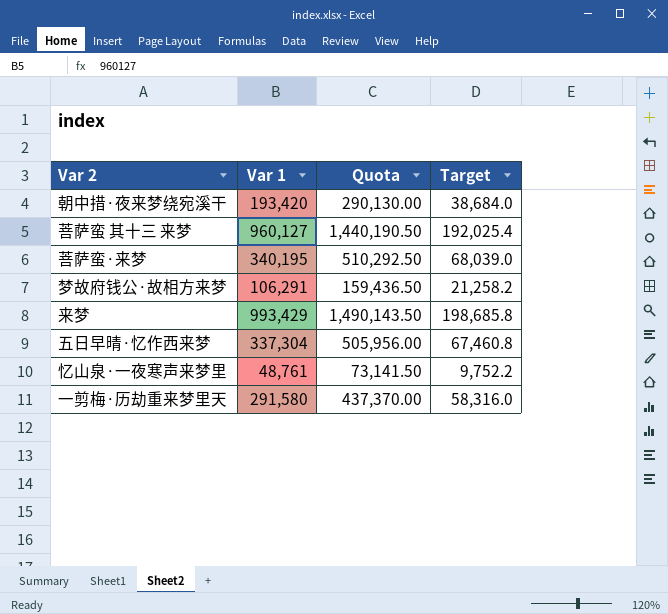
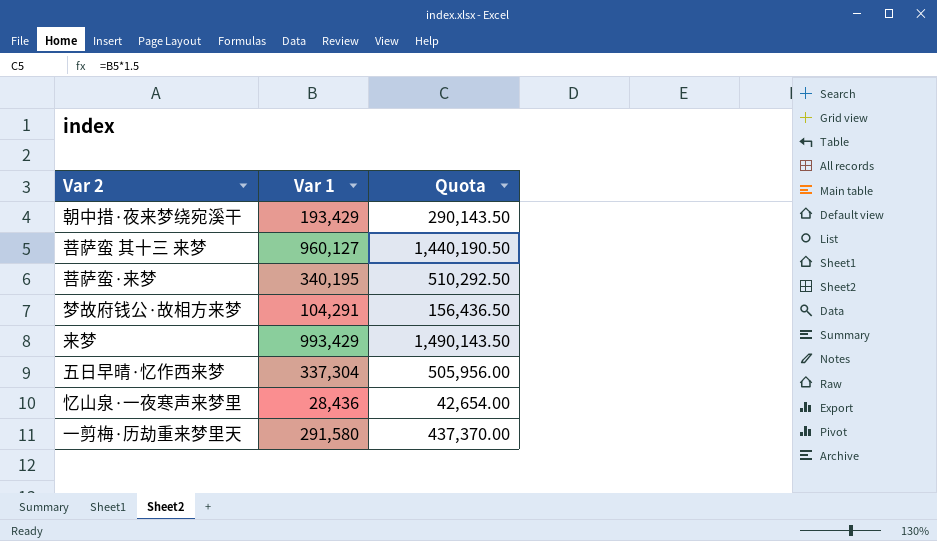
column Target | formula: [Var 1] * 0.2 -> none
朝中措·夜来梦绕宛溪干 | Var 1: 193,420 -> 193,429
朝中措·夜来梦绕宛溪干 | Quota: 290,130.00 -> 290,143.50
梦故府钱公·故相方来梦 | Var 1: 106,291 -> 104,291
梦故府钱公·故相方来梦 | Quota: 159,436.50 -> 156,436.50
忆山泉·一夜寒声来梦里 | Var 1: 48,761 -> 28,436
忆山泉·一夜寒声来梦里 | Quota: 73,141.50 -> 42,654.00

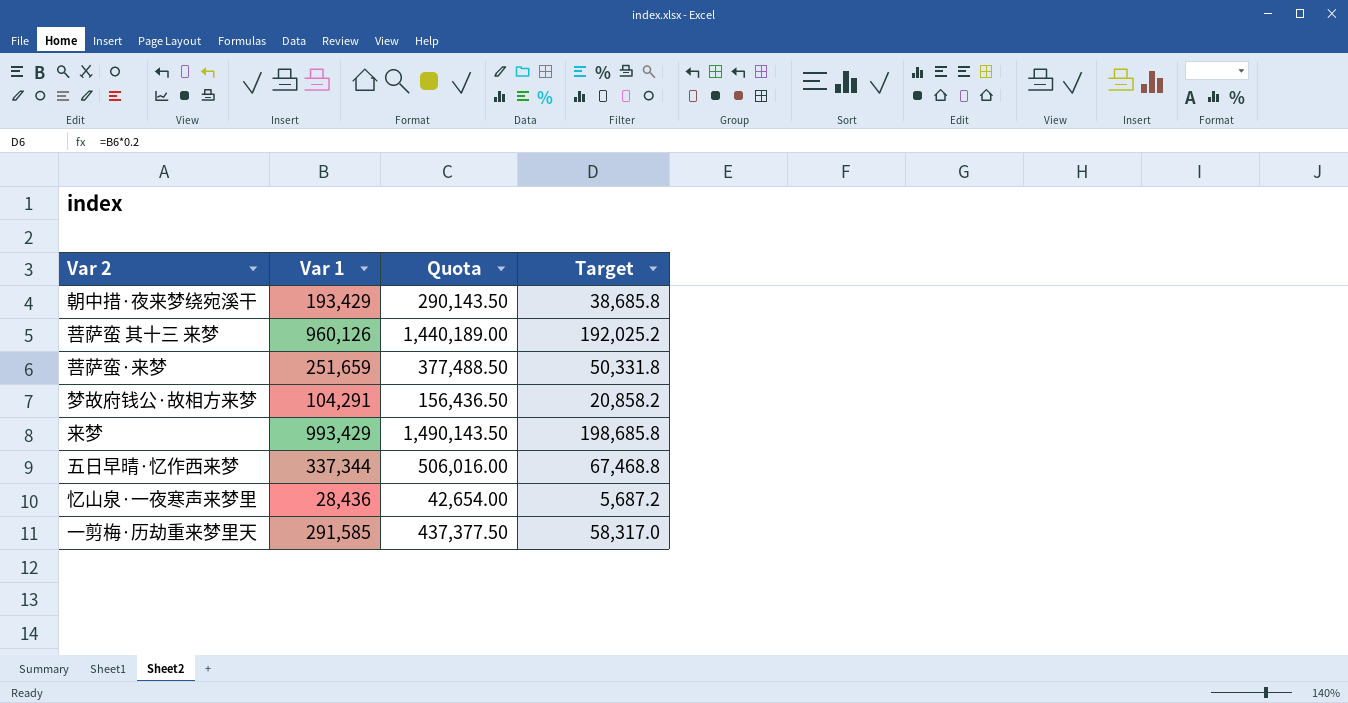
column Target | formula: none -> [Var 1] * 0.2
菩萨蛮 其十三 来梦 | Var 1: 960,127 -> 960,126
菩萨蛮 其十三 来梦 | Quota: 1,440,190.50 -> 1,440,189.00
菩萨蛮·来梦 | Var 1: 340,195 -> 251,659
菩萨蛮·来梦 | Quota: 510,292.50 -> 377,488.50
五日早晴·忆作西来梦 | Var 1: 337,304 -> 337,344
五日早晴·忆作西来梦 | Quota: 505,956.00 -> 506,016.00
一剪梅·历劫重来梦里天 | Var 1: 291,580 -> 291,585
一剪梅·历劫重来梦里天 | Quota: 437,370.00 -> 437,377.50

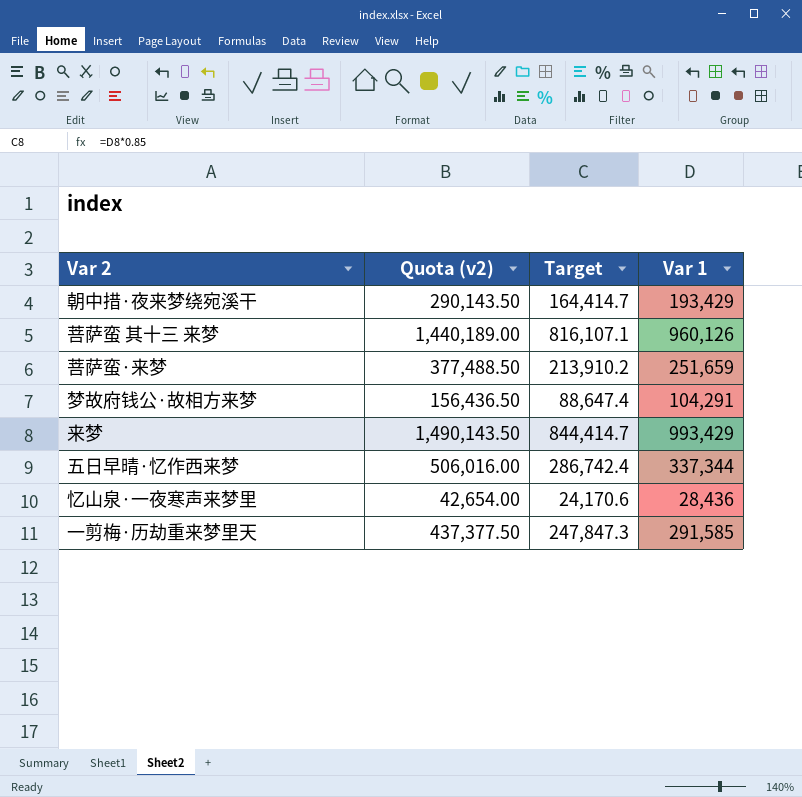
column name: Quota -> Quota (v2)
column Target | formula: [Var 1] * 0.2 -> [Var 1] * 0.85
column Var 1 | position: 2 -> 4

